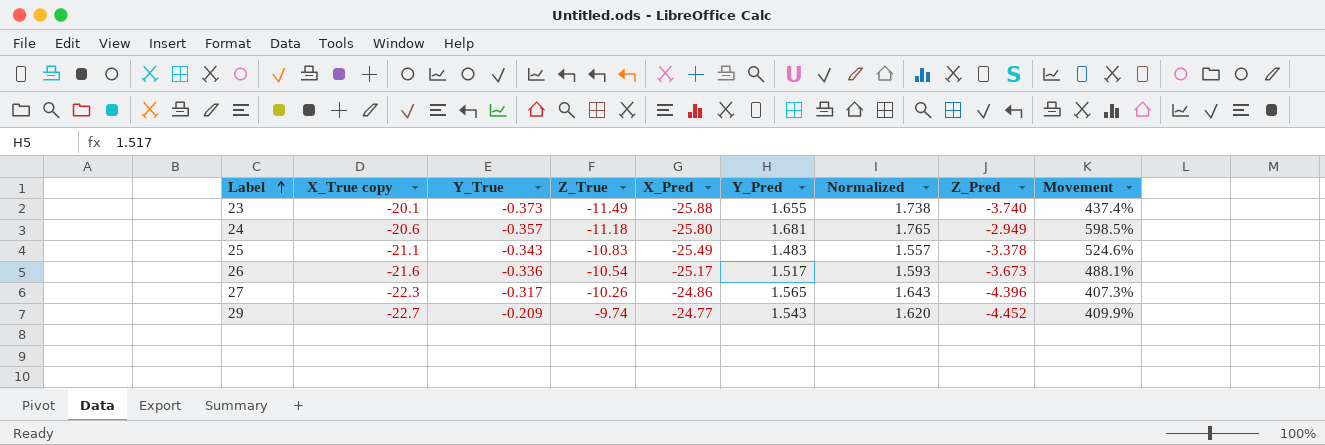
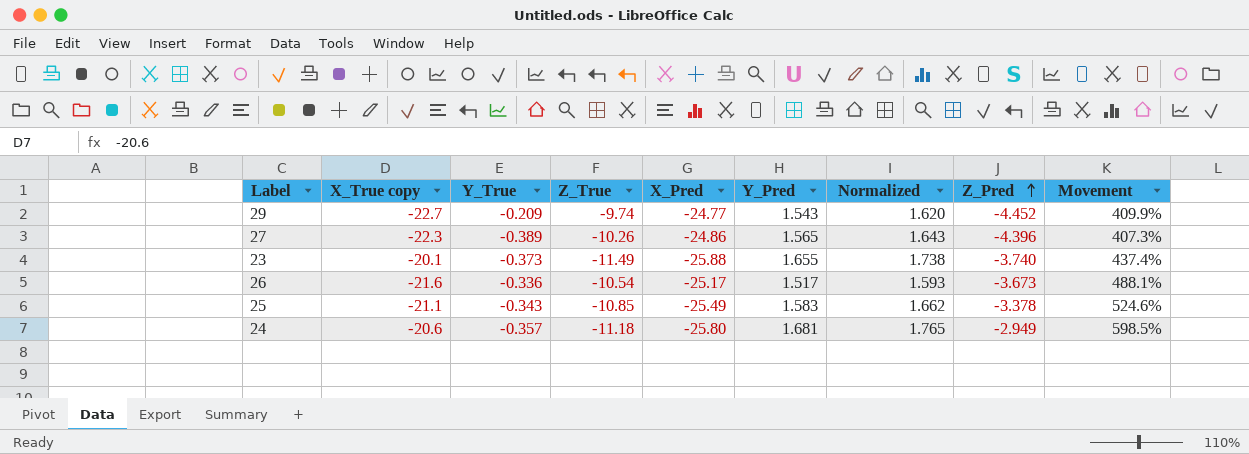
row order: Label ascending -> Z_Pred ascending
27 | Y_True: -0.317 -> -0.389
25 | Z_True: -10.83 -> -10.85
25 | Y_Pred: 1.483 -> 1.583
25 | Normalized: 1.557 -> 1.662

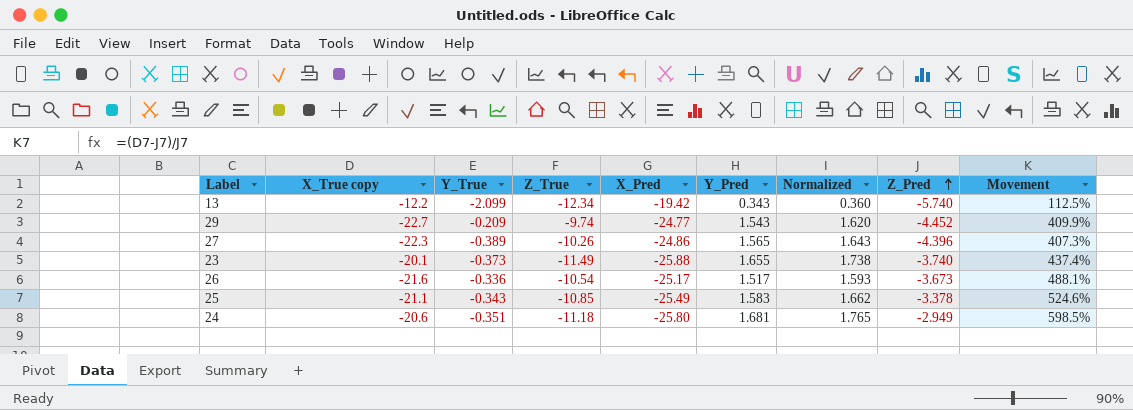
row 13: none -> -12.2 | -2.099 | -12.34 | -19.42 | 0.343 | 0.360 | -5.740 | 112.5%
24 | Y_True: -0.357 -> -0.351

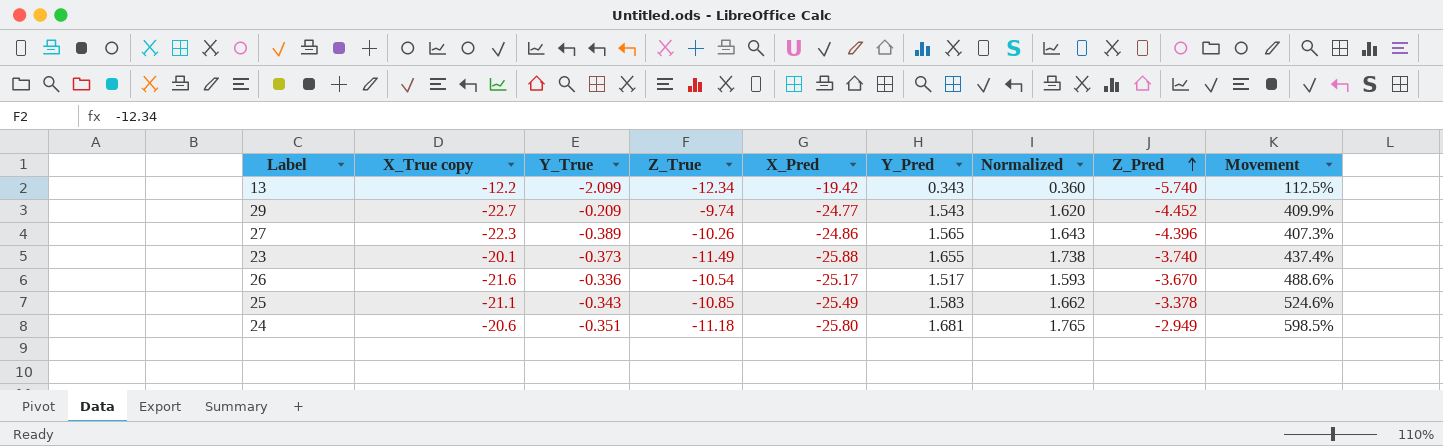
26 | Z_Pred: -3.673 -> -3.670
26 | Movement: 488.1% -> 488.6%

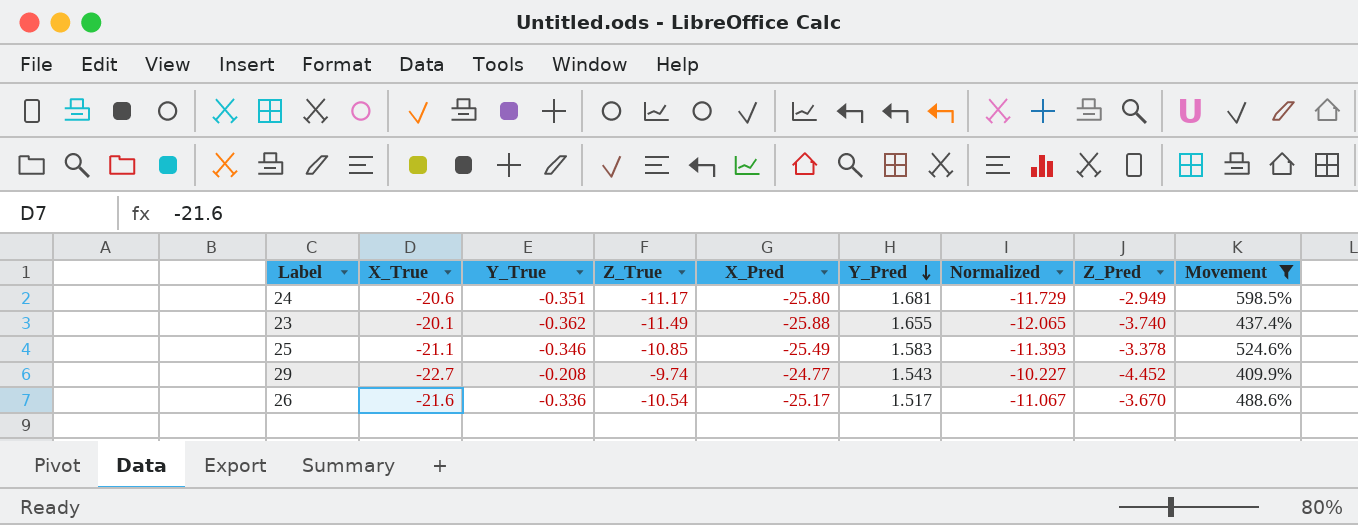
filter: none -> Movement >= 409.9%
row order: Z_Pred ascending -> Y_Pred descending
column name: X_True copy -> X_True
column Normalized | formula: [Y_Pred] * 1.05 -> [Z_True] * 1.05
24 | Z_True: -11.18 -> -11.17
23 | Y_True: -0.373 -> -0.362
25 | Y_True: -0.343 -> -0.346
29 | Y_True: -0.209 -> -0.208

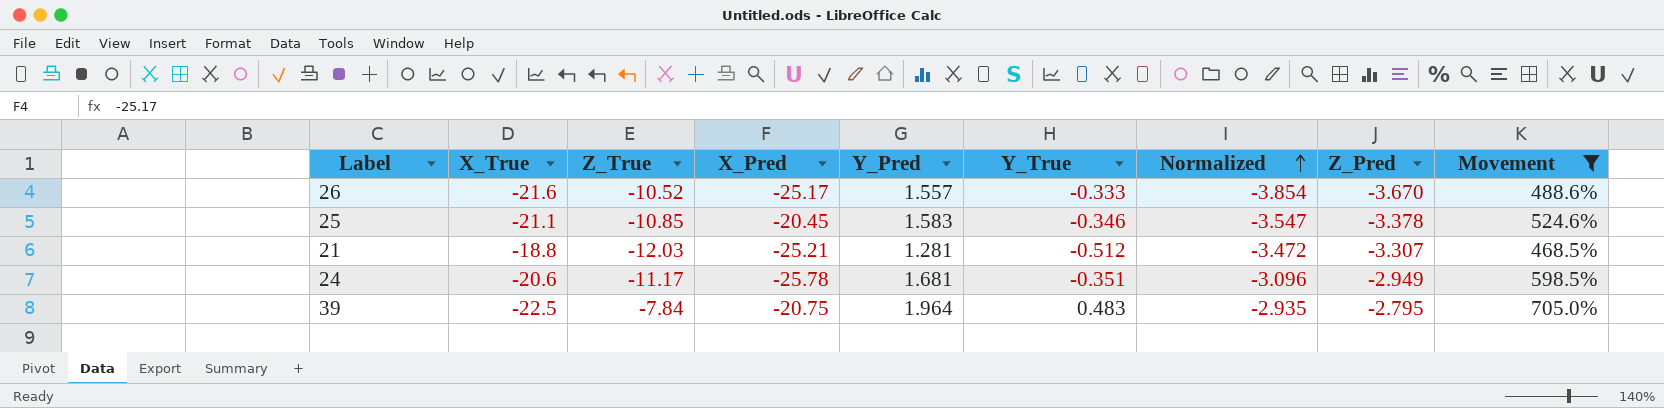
row order: Y_Pred descending -> Normalized ascending
column Y_True | position: 3 -> 6
column Normalized | formula: [Z_True] * 1.05 -> [Z_Pred] * 1.05
row 23: -20.1 | -0.362 | -11.49 | -25.88 | 1.655 | -12.065 | -3.740 | 437.4% -> none
row 29: -22.7 | -0.208 | -9.74 | -24.77 | 1.543 | -10.227 | -4.452 | 409.9% -> none
26 | Z_True: -10.54 -> -10.52
26 | Y_Pred: 1.517 -> 1.557
26 | Y_True: -0.336 -> -0.333
25 | X_Pred: -25.49 -> -20.45
row 21: none -> -18.8 | -12.03 | -25.21 | 1.281 | -0.512 | -3.472 | -3.307 | 468.5%
24 | X_Pred: -25.80 -> -25.78
row 39: none -> -22.5 | -7.84 | -20.75 | 1.964 | 0.483 | -2.935 | -2.795 | 705.0%

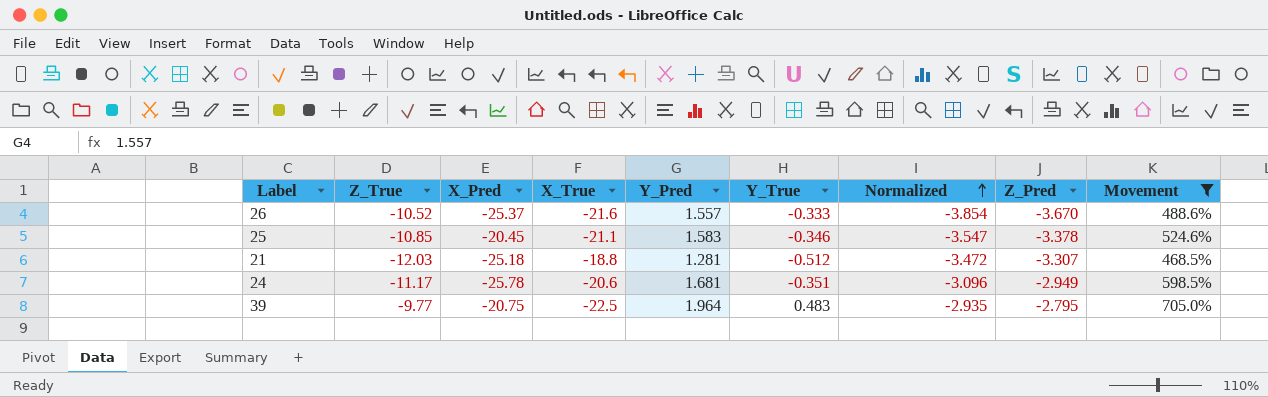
column X_True | position: 2 -> 4
26 | X_Pred: -25.17 -> -25.37
21 | X_Pred: -25.21 -> -25.18
39 | Z_True: -7.84 -> -9.77

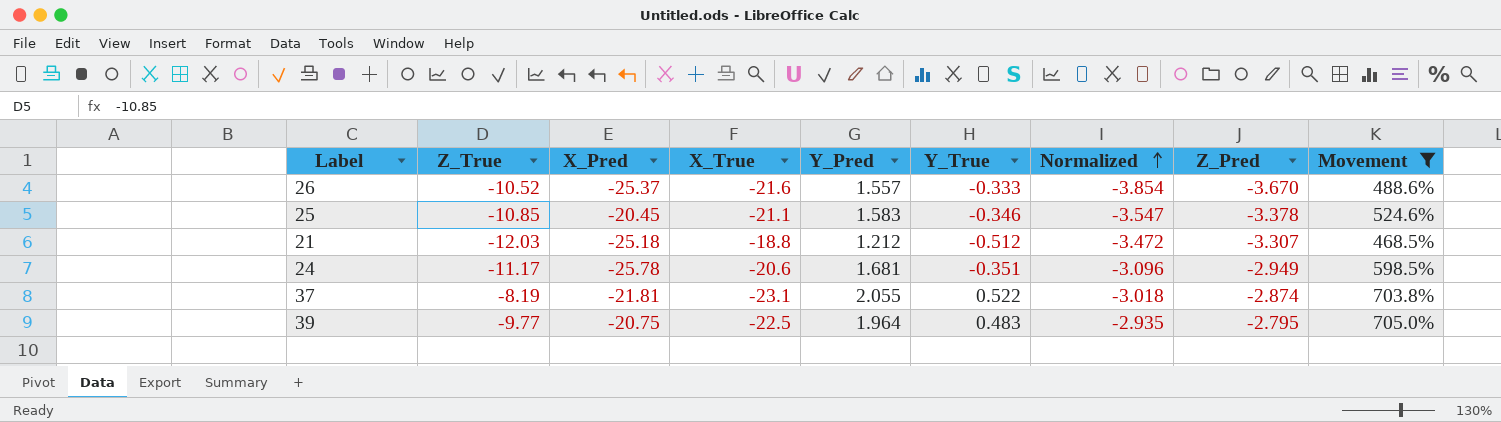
21 | Y_Pred: 1.281 -> 1.212
row 37: none -> -8.19 | -21.81 | -23.1 | 2.055 | 0.522 | -3.018 | -2.874 | 703.8%

